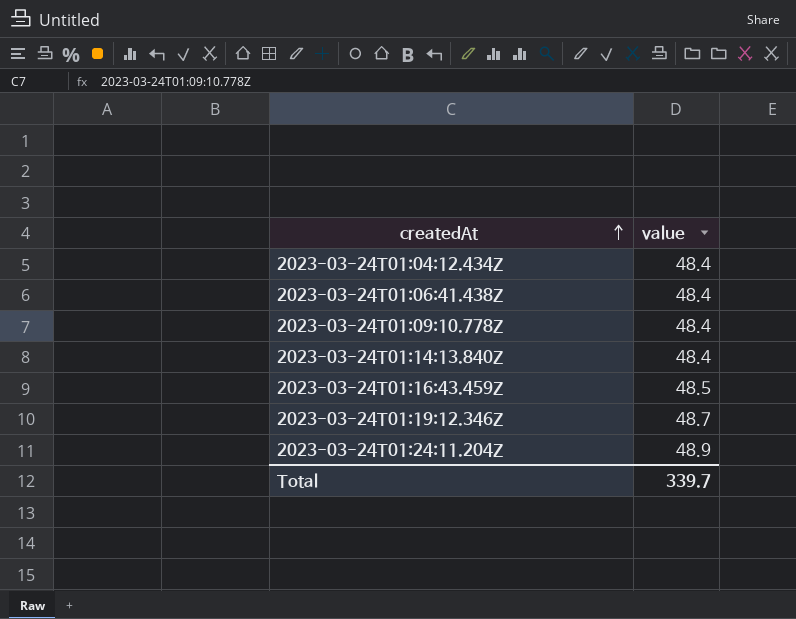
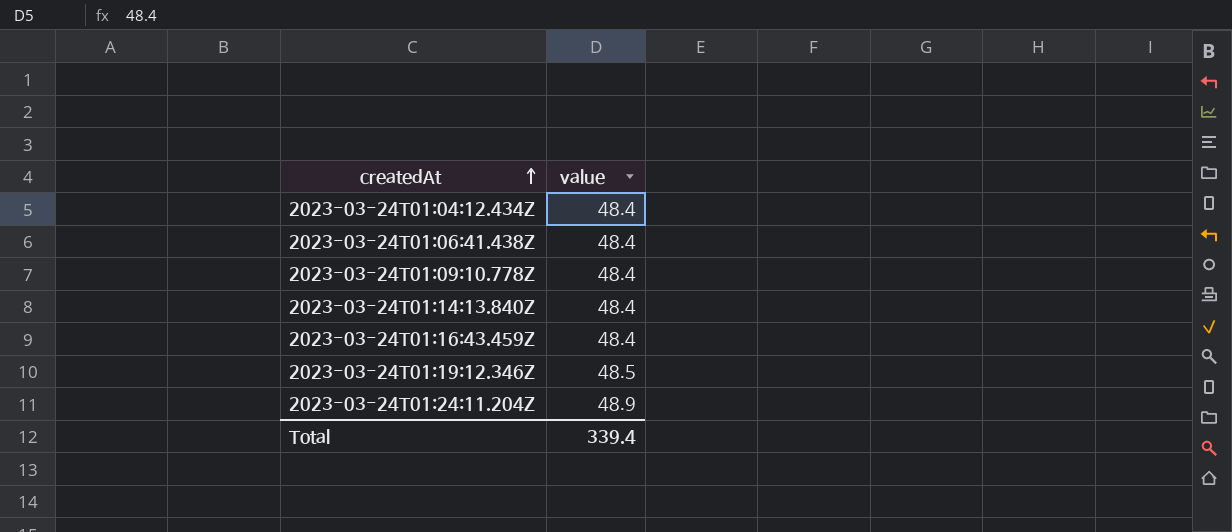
2023-03-24T01:16:43.459Z | value: 48.5 -> 48.4
2023-03-24T01:19:12.346Z | value: 48.7 -> 48.5
Total | value: 339.7 -> 339.4

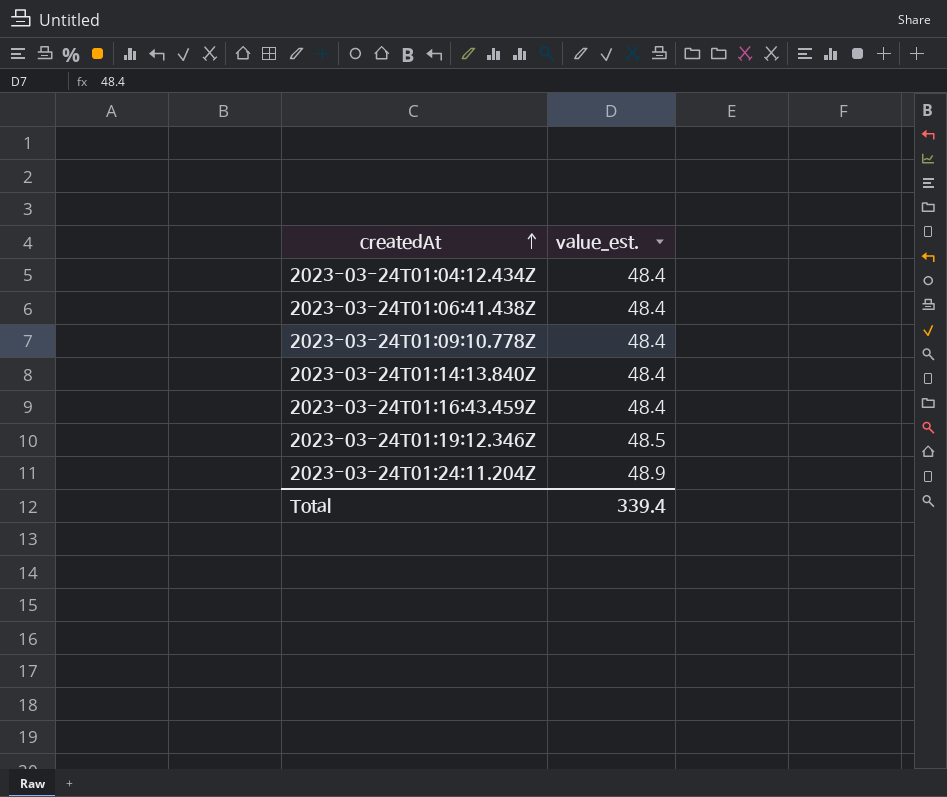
column name: value -> value_est.

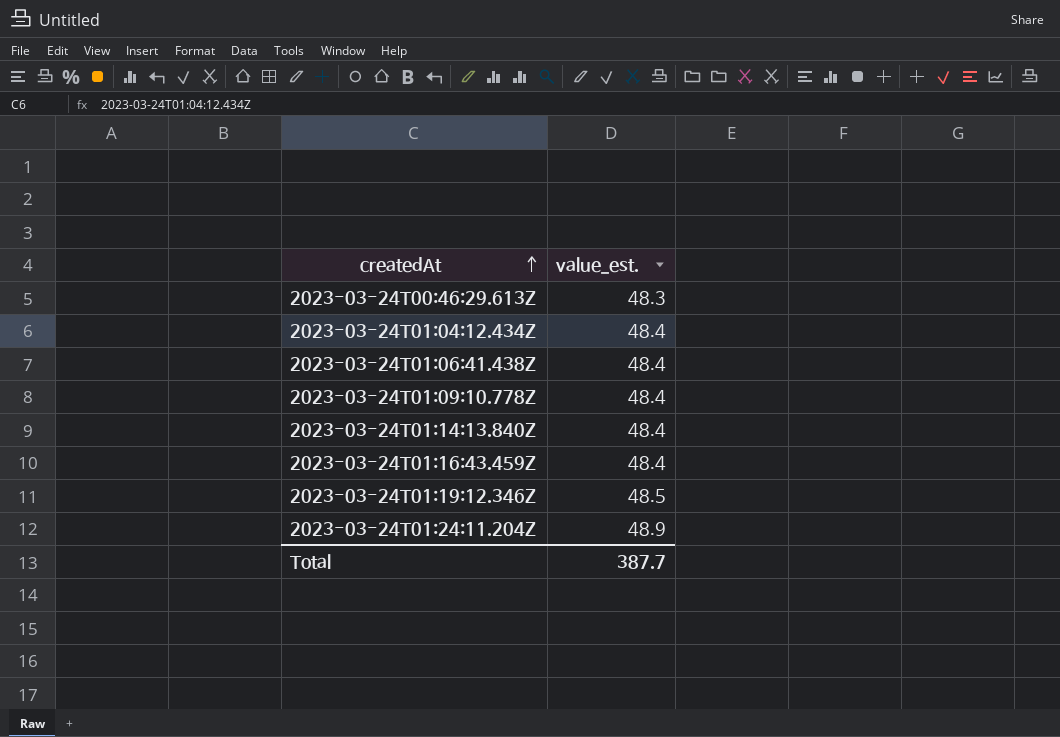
row 2023-03-24T00:46:29.613Z: none -> 48.3
Total | value_est.: 339.4 -> 387.7

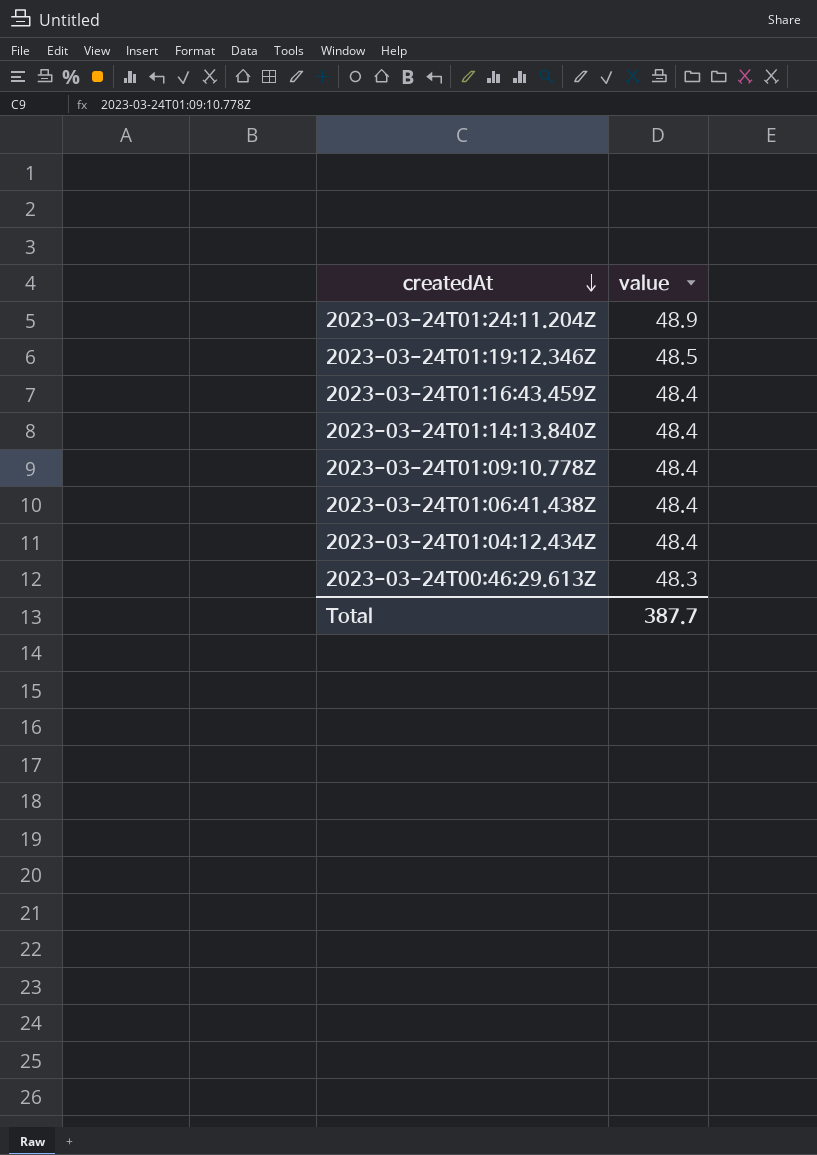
row order: createdAt ascending -> createdAt descending
column name: value_est. -> value

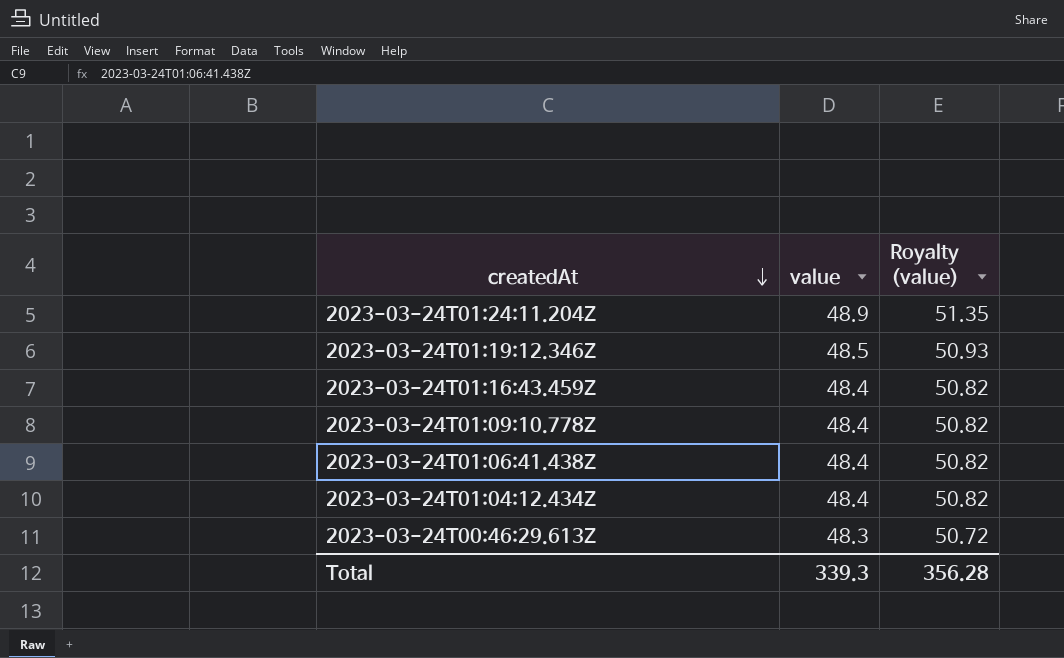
column Royalty (value) | formula: none -> [value] * 1.05
row 2023-03-24T01:14:13.840Z: 48.4 -> none
Total | value: 387.7 -> 339.3

